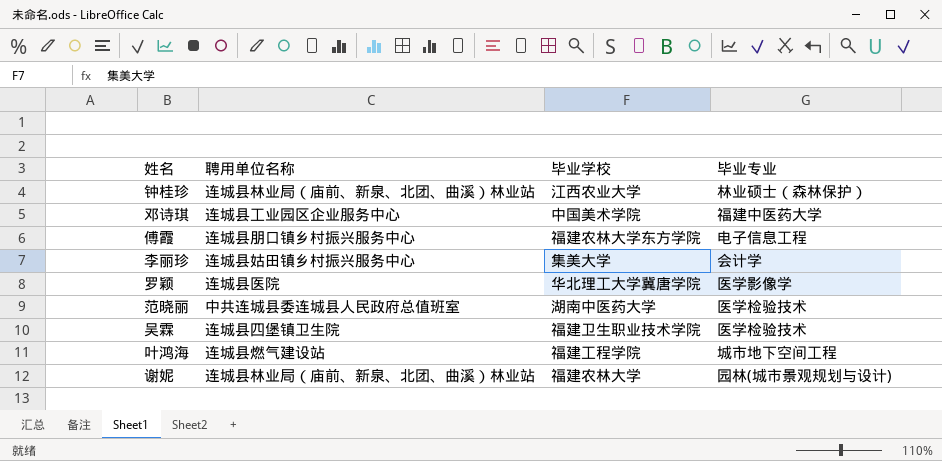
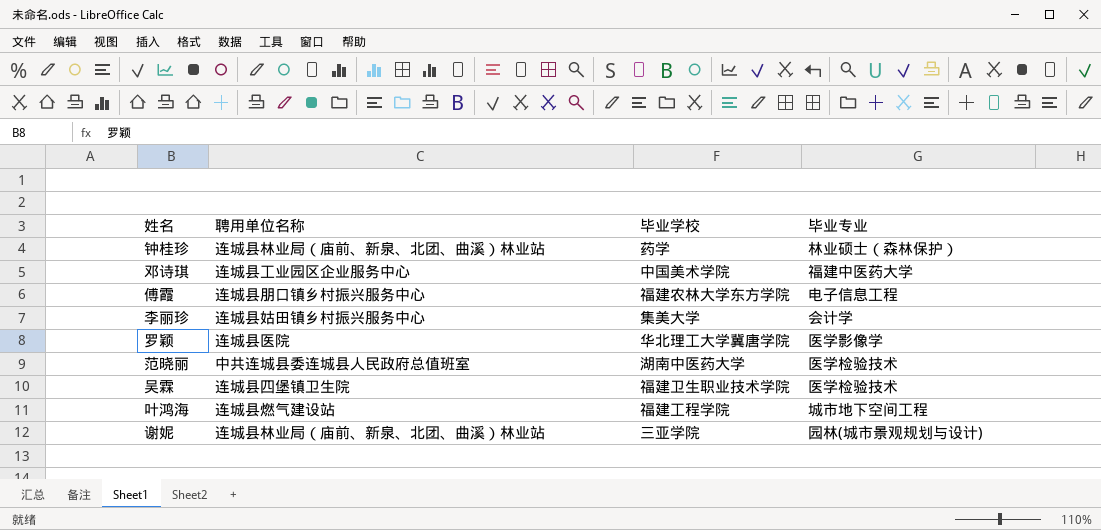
钟桂珍 | 毕业学校: 江西农业大学 -> 药学
谢妮 | 毕业学校: 福建农林大学 -> 三亚学院

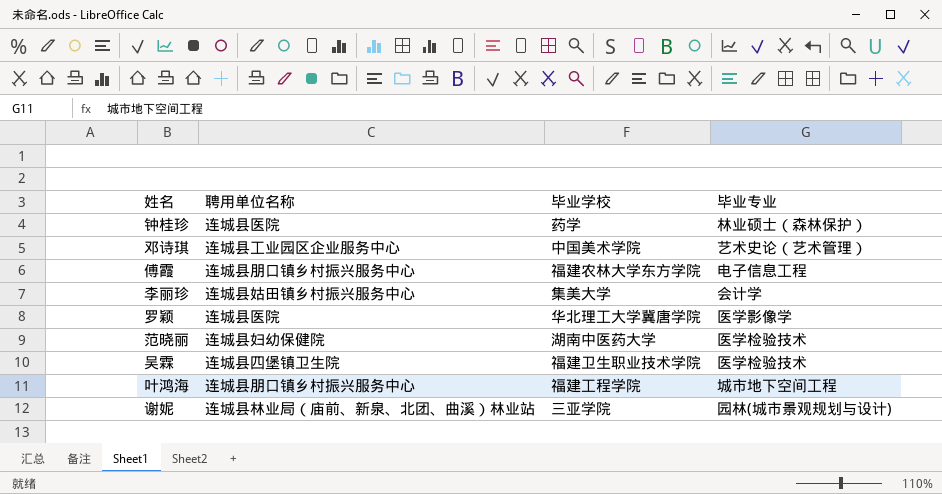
钟桂珍 | 聘用单位名称: 连城县林业局（庙前、新泉、北团、曲溪）林业站 -> 连城县医院
邓诗琪 | 毕业专业: 福建中医药大学 -> 艺术史论（艺术管理）
范晓丽 | 聘用单位名称: 中共连城县委连城县人民政府总值班室 -> 连城县妇幼保健院
叶鸿海 | 聘用单位名称: 连城县燃气建设站 -> 连城县朋口镇乡村振兴服务中心

